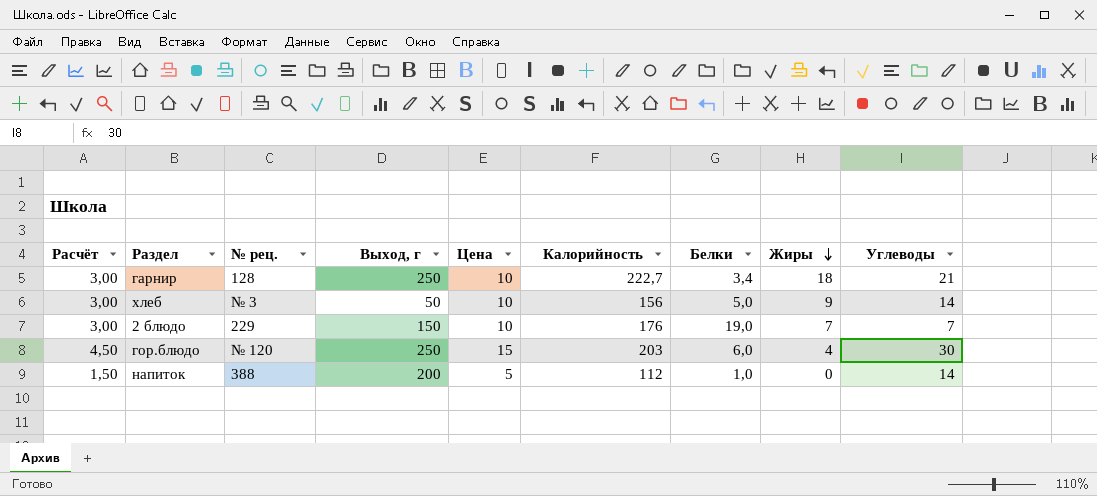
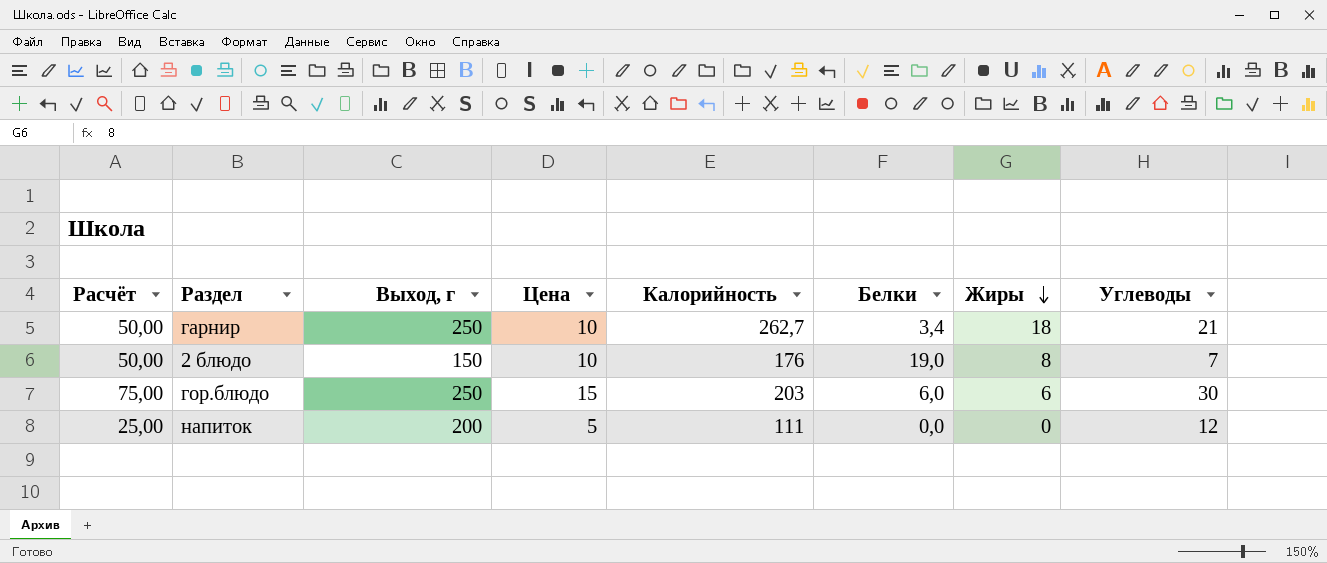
column № рец. | position: 3 -> none
column Расчёт | formula: [Цена] * 0,3 -> [Цена] * 5
row хлеб: 3,00 | № 3 | 50 | 10 | 156 | 5,0 | 9 | 14 -> none
гарнир | Калорийность: 222,7 -> 262,7
2 блюдо | Жиры: 7 -> 8
гор.блюдо | Жиры: 4 -> 6
напиток | Калорийность: 112 -> 111
напиток | Белки: 1,0 -> 0,0
напиток | Углеводы: 14 -> 12

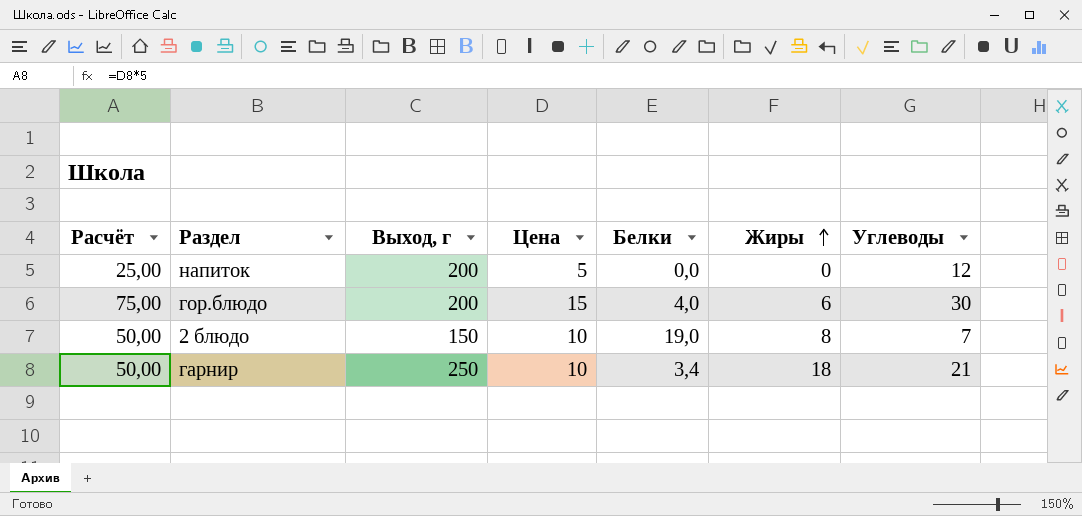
row order: Жиры descending -> Жиры ascending
column Калорийность | position: 5 -> none
гор.блюдо | Выход, г: 250 -> 200
гор.блюдо | Белки: 6,0 -> 4,0

